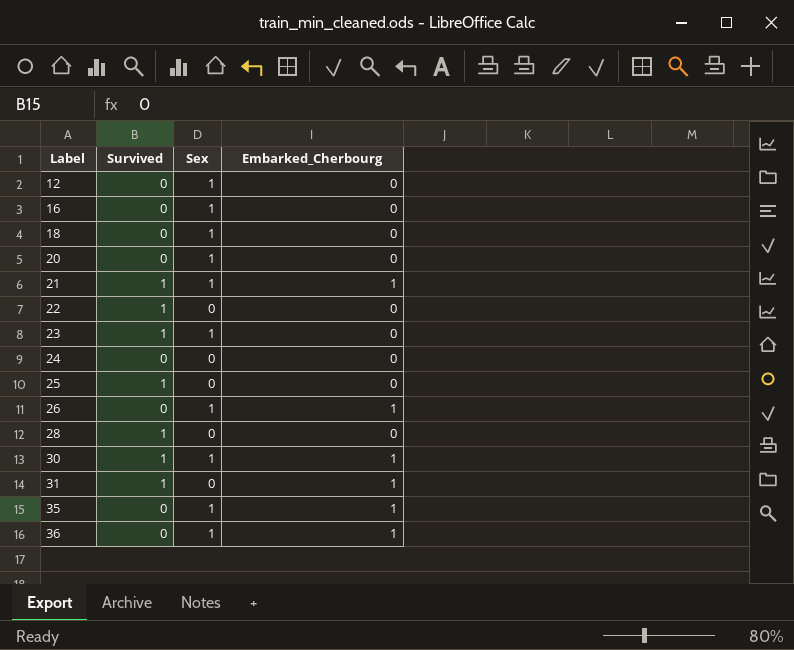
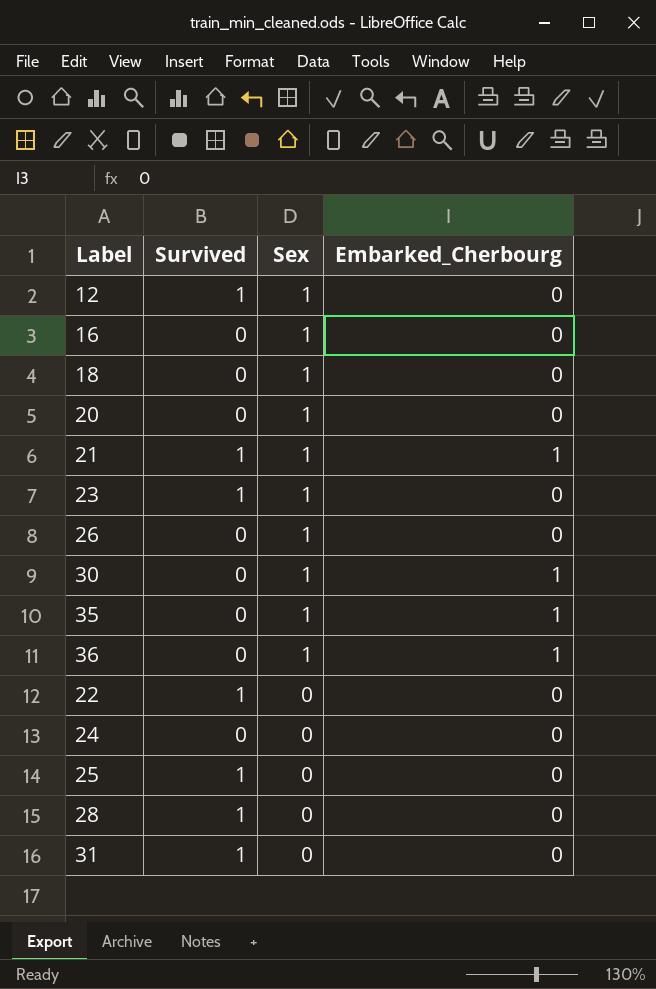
row order: Label ascending -> Sex descending
12 | Survived: 0 -> 1
26 | Embarked_Cherbourg: 1 -> 0
30 | Survived: 1 -> 0
31 | Embarked_Cherbourg: 1 -> 0

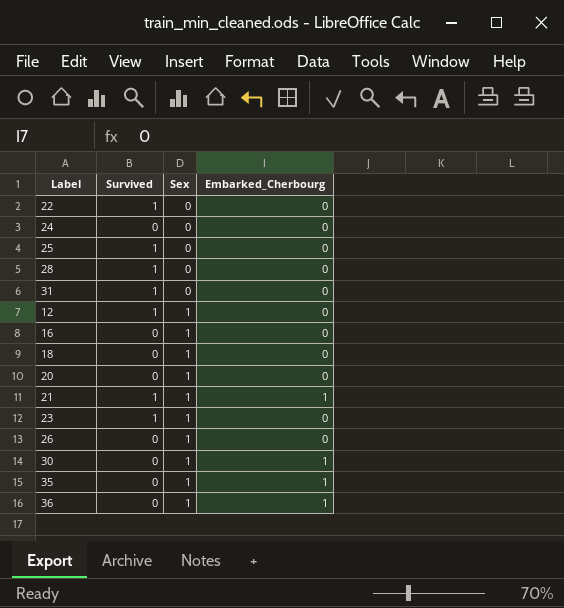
row order: Sex descending -> Sex ascending

